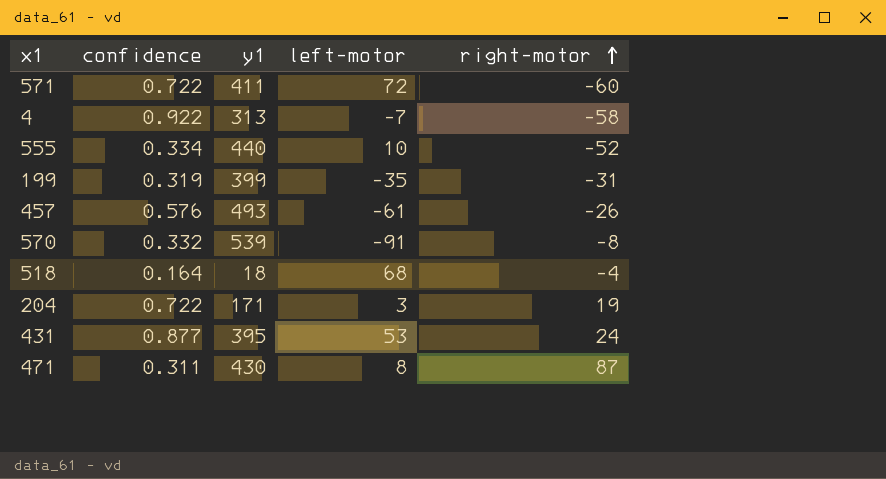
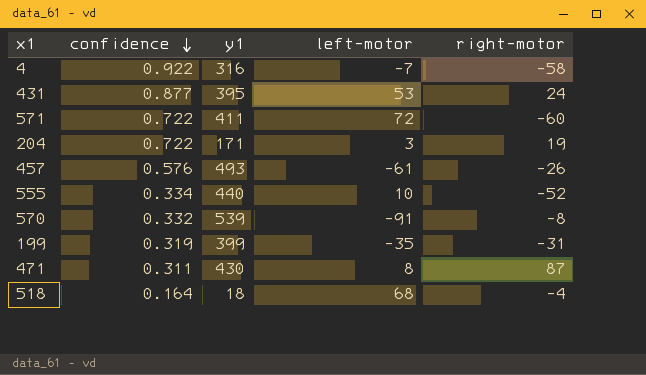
row order: right-motor ascending -> confidence descending
4 | y1: 313 -> 316

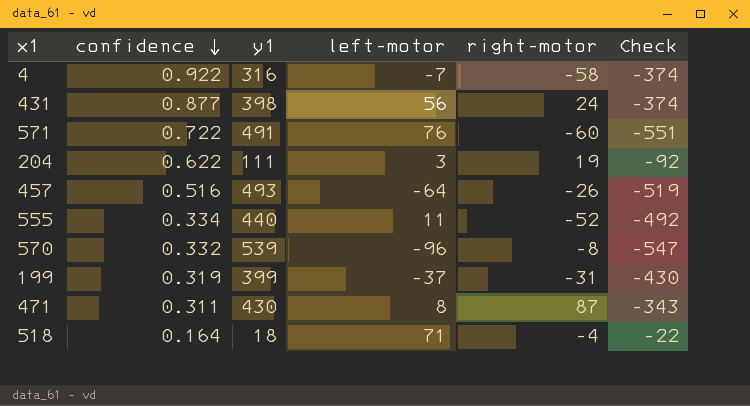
column Check | formula: none -> [right-motor] - [y1]
431 | y1: 395 -> 398
431 | left-motor: 53 -> 56
571 | y1: 411 -> 491
571 | left-motor: 72 -> 76
204 | confidence: 0.722 -> 0.622
204 | y1: 171 -> 111
457 | confidence: 0.576 -> 0.516
457 | left-motor: -61 -> -64
555 | left-motor: 10 -> 11
570 | left-motor: -91 -> -96
199 | left-motor: -35 -> -37
518 | left-motor: 68 -> 71

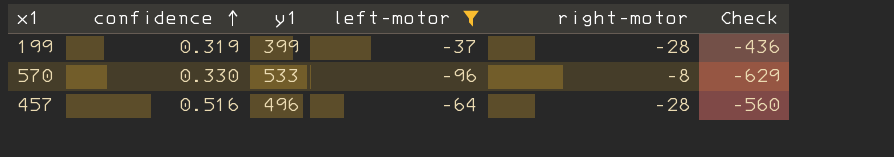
filter: none -> left-motor <= -37
row order: confidence descending -> confidence ascending
column Check | formula: [right-motor] - [y1] -> [left-motor] - [y1]
199 | right-motor: -31 -> -28
570 | confidence: 0.332 -> 0.330
570 | y1: 539 -> 533
457 | y1: 493 -> 496
457 | right-motor: -26 -> -28

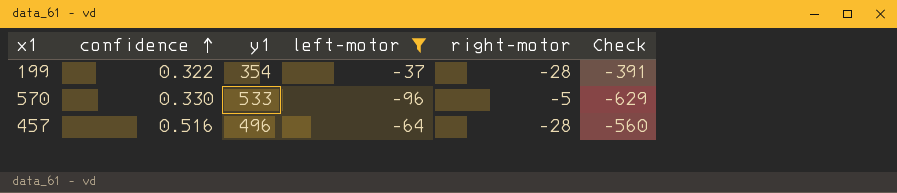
199 | confidence: 0.319 -> 0.322
199 | y1: 399 -> 354
199 | Check: -436 -> -391
570 | right-motor: -8 -> -5

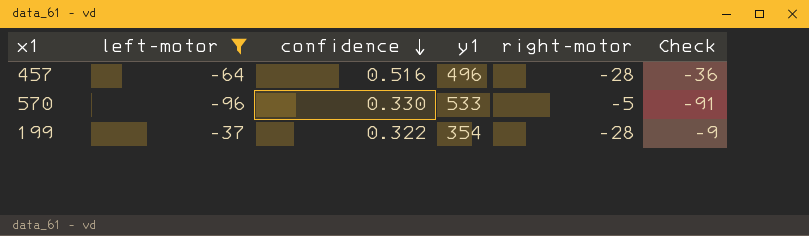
row order: confidence ascending -> confidence descending
column left-motor | position: 4 -> 2
column Check | formula: [left-motor] - [y1] -> [left-motor] - [right-motor]

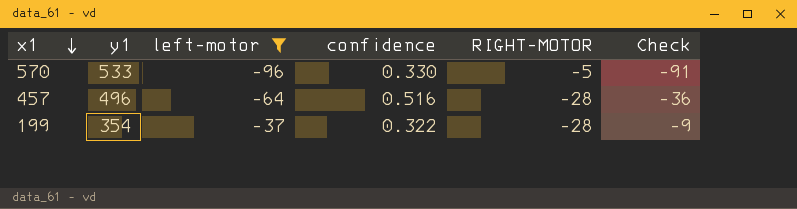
row order: confidence descending -> x1 descending
column y1 | position: 4 -> 2
column name: right-motor -> RIGHT-MOTOR

